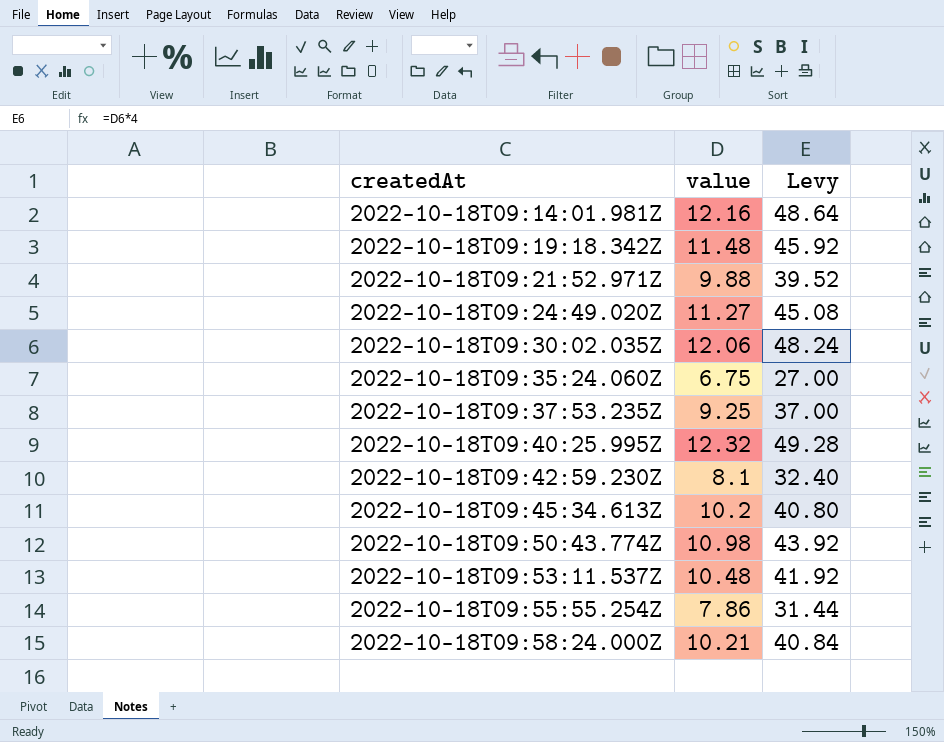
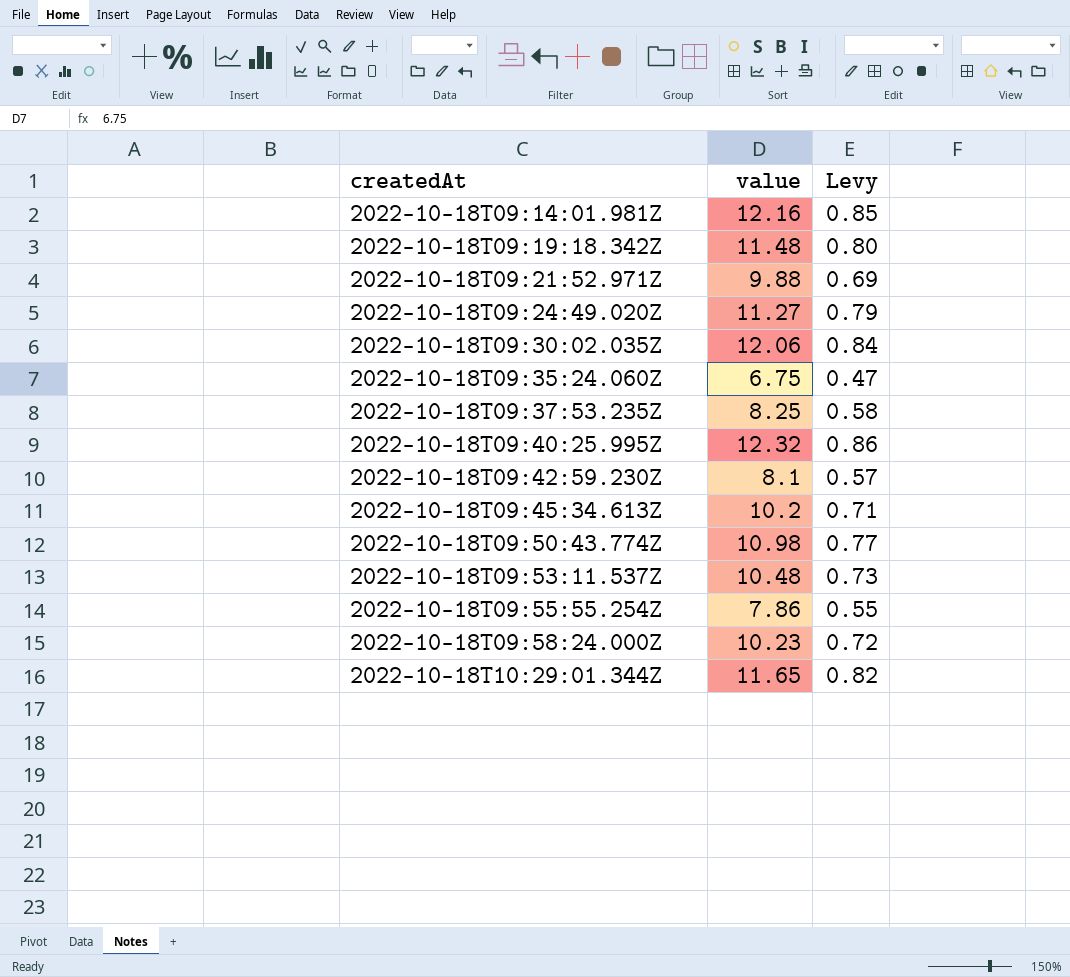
column Levy | formula: [value] * 4 -> [value] * 0.07
2022-10-18T09:37:53.235Z | value: 9.25 -> 8.25
2022-10-18T09:58:24.000Z | value: 10.21 -> 10.23
row 2022-10-18T10:29:01.344Z: none -> 11.65 | 0.82

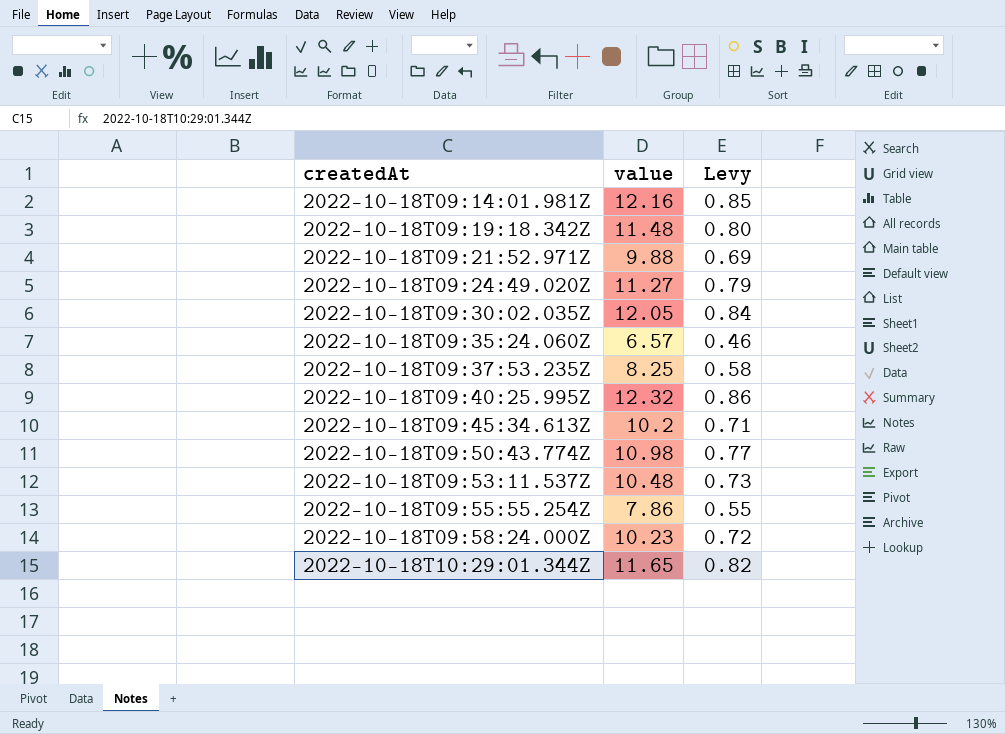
row 2022-10-18T09:42:59.230Z: 8.1 | 0.57 -> none
2022-10-18T09:30:02.035Z | value: 12.06 -> 12.05
2022-10-18T09:35:24.060Z | value: 6.75 -> 6.57
2022-10-18T09:35:24.060Z | Levy: 0.47 -> 0.46

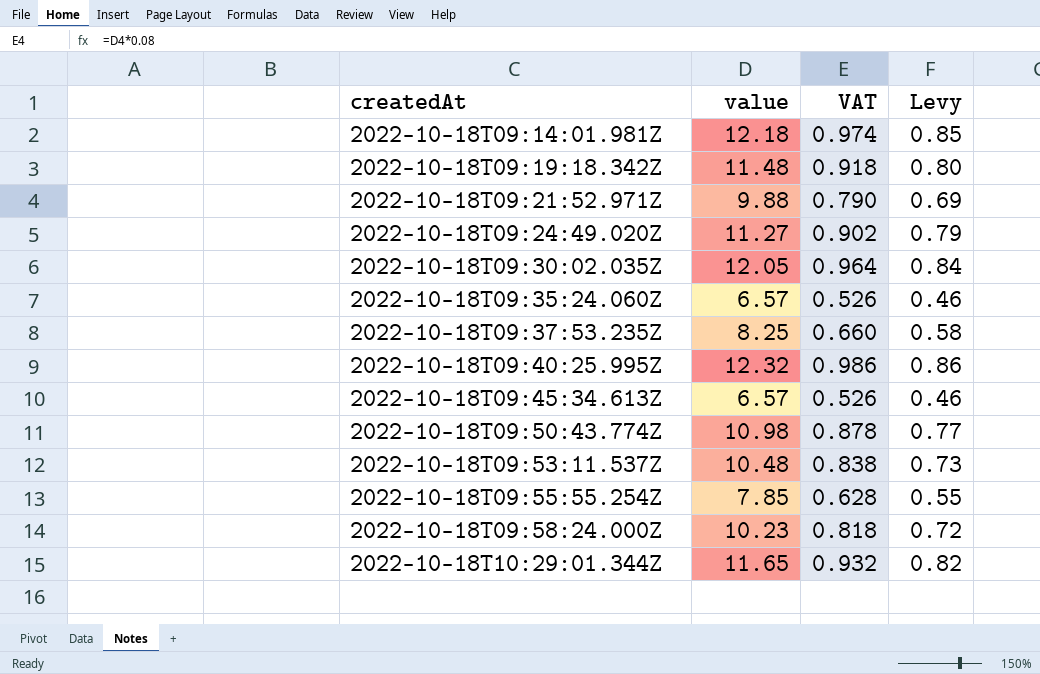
column VAT | formula: none -> [value] * 0.08
2022-10-18T09:14:01.981Z | value: 12.16 -> 12.18
2022-10-18T09:45:34.613Z | value: 10.2 -> 6.57
2022-10-18T09:45:34.613Z | Levy: 0.71 -> 0.46
2022-10-18T09:55:55.254Z | value: 7.86 -> 7.85

